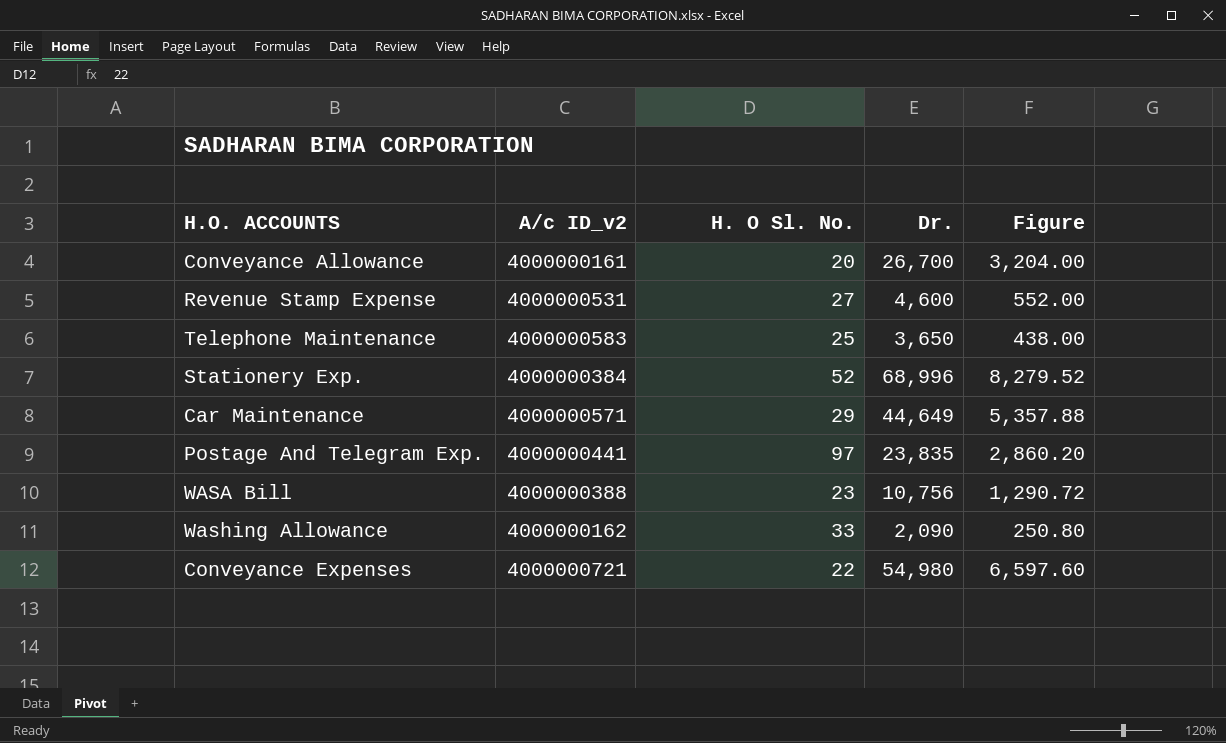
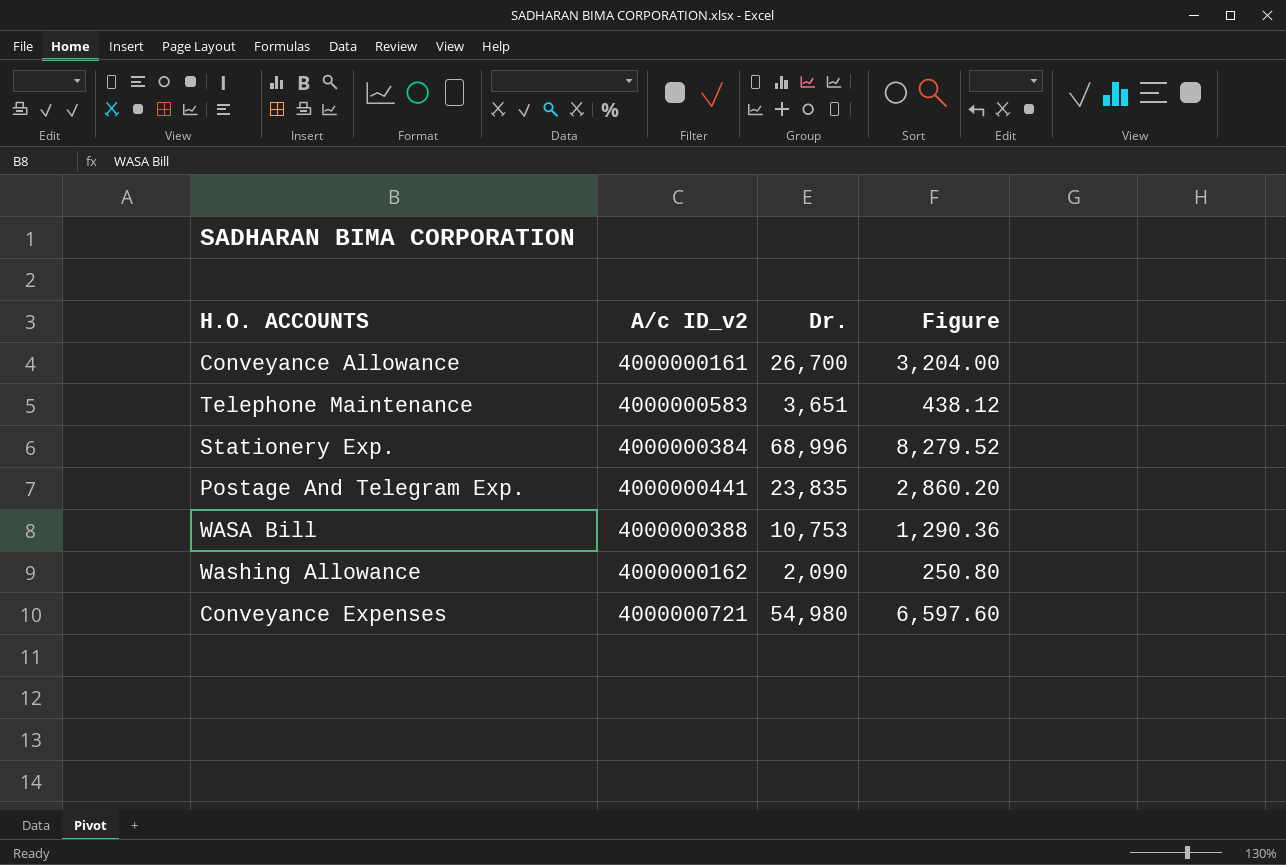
column H. O Sl. No. | position: 3 -> none
row Revenue Stamp Expense: 4000000531 | 27 | 4,600 | 552.00 -> none
row Car Maintenance: 4000000571 | 29 | 44,649 | 5,357.88 -> none
Telephone Maintenance | Dr.: 3,650 -> 3,651
Telephone Maintenance | Figure: 438.00 -> 438.12
WASA Bill | Dr.: 10,756 -> 10,753
WASA Bill | Figure: 1,290.72 -> 1,290.36

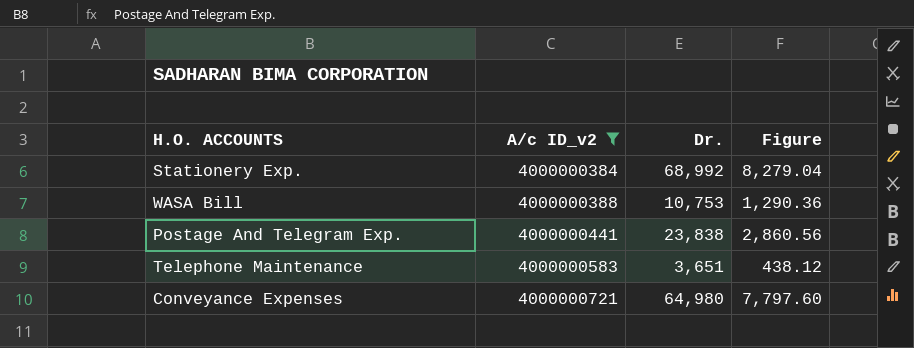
filter: none -> A/c ID_v2 >= 4000000384
row order: none -> A/c ID_v2 ascending
Stationery Exp. | Dr.: 68,996 -> 68,992
Stationery Exp. | Figure: 8,279.52 -> 8,279.04
Postage And Telegram Exp. | Dr.: 23,835 -> 23,838
Postage And Telegram Exp. | Figure: 2,860.20 -> 2,860.56
Conveyance Expenses | Dr.: 54,980 -> 64,980
Conveyance Expenses | Figure: 6,597.60 -> 7,797.60

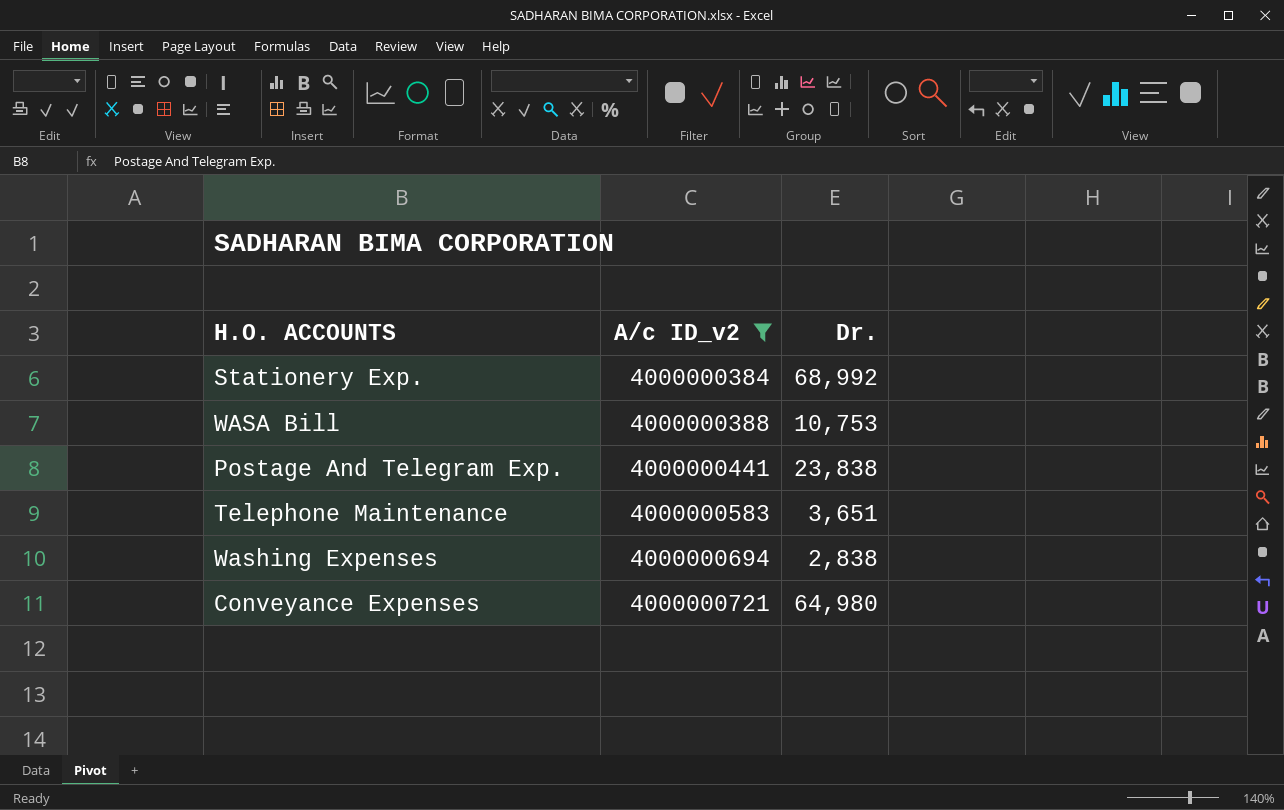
column Figure | formula: [Dr.] * 0.12 -> none
row Washing Expenses: none -> 4000000694 | 2,838

